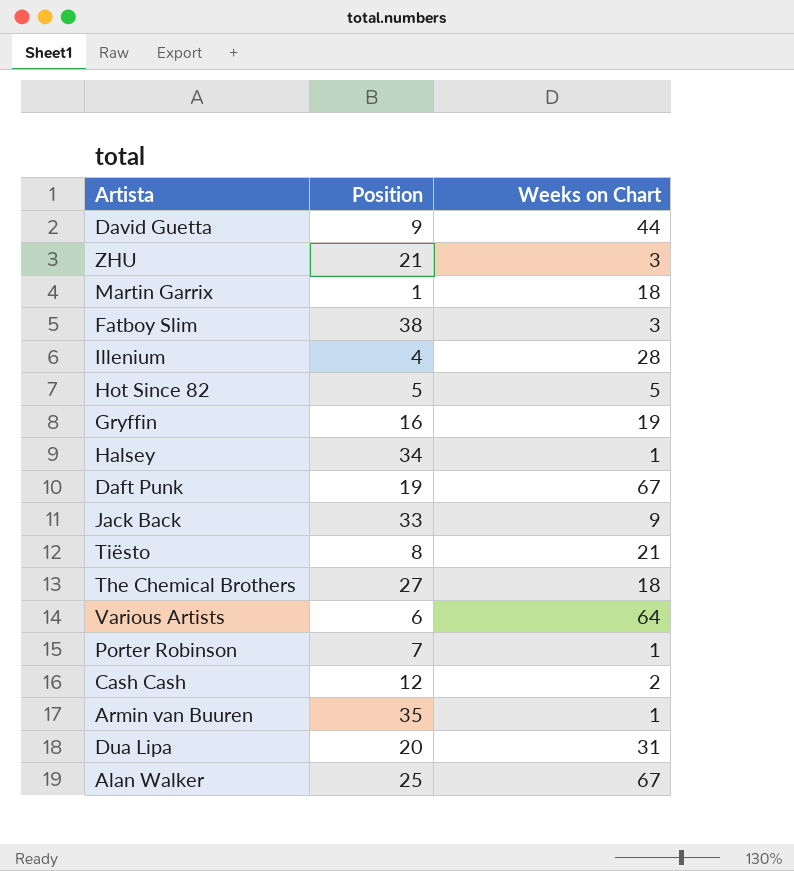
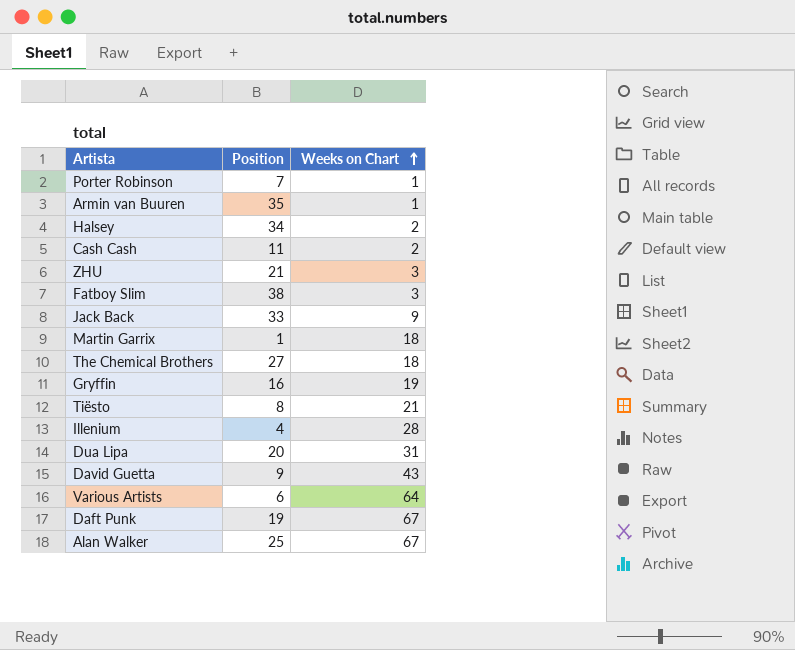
row order: none -> Weeks on Chart ascending
row Hot Since 82: 5 | 5 -> none
Halsey | Weeks on Chart: 1 -> 2
Cash Cash | Position: 12 -> 11
David Guetta | Weeks on Chart: 44 -> 43

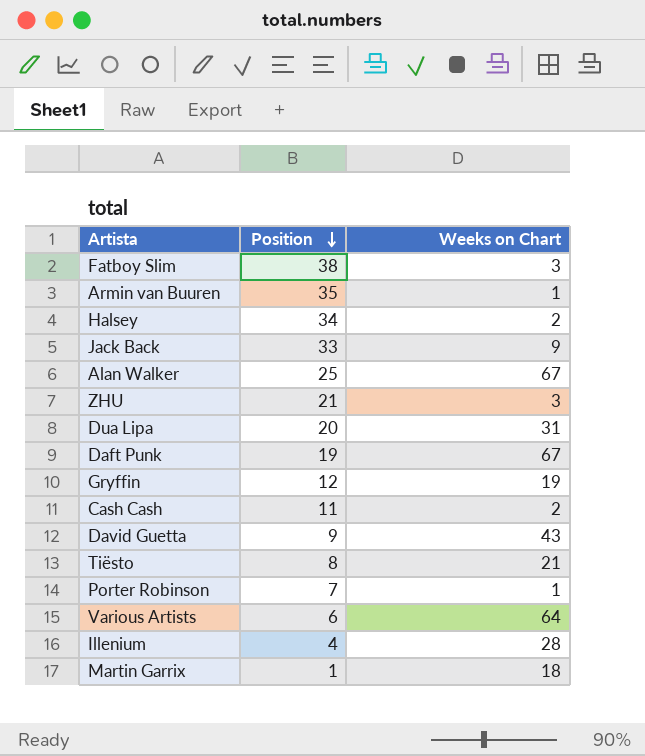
row order: Weeks on Chart ascending -> Position descending
row The Chemical Brothers: 27 | 18 -> none
Gryffin | Position: 16 -> 12

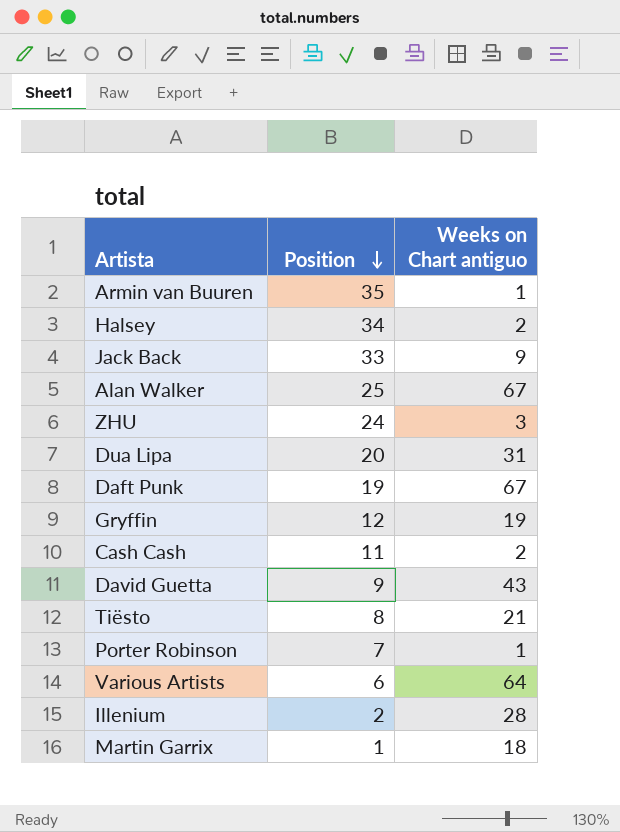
column name: Weeks on Chart -> Weeks on Chart antiguo
row Fatboy Slim: 38 | 3 -> none
ZHU | Position: 21 -> 24
Illenium | Position: 4 -> 2

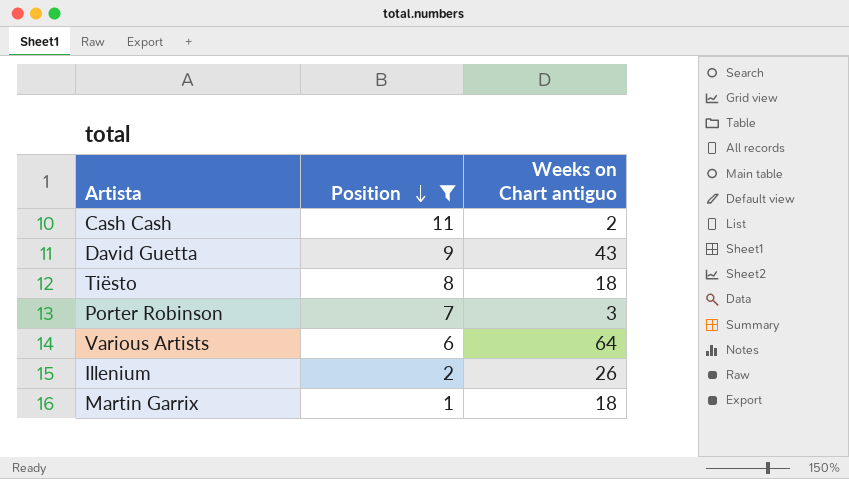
filter: none -> Position <= 11
Tiësto | Weeks on Chart antiguo: 21 -> 18
Porter Robinson | Weeks on Chart antiguo: 1 -> 3
Illenium | Weeks on Chart antiguo: 28 -> 26

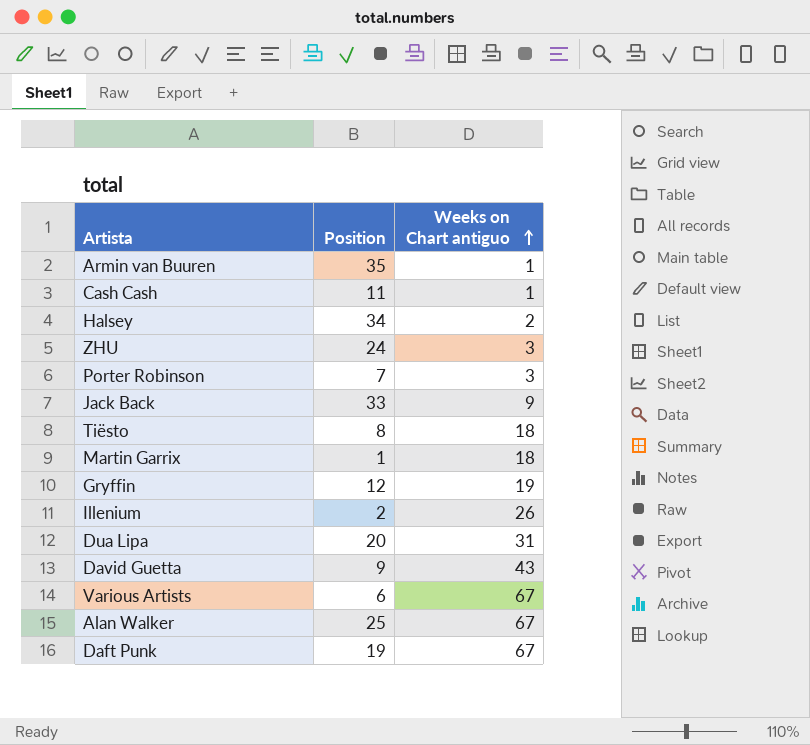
filter: Position <= 11 -> none
row order: Position descending -> Weeks on Chart antiguo ascending
Cash Cash | Weeks on Chart antiguo: 2 -> 1
Various Artists | Weeks on Chart antiguo: 64 -> 67

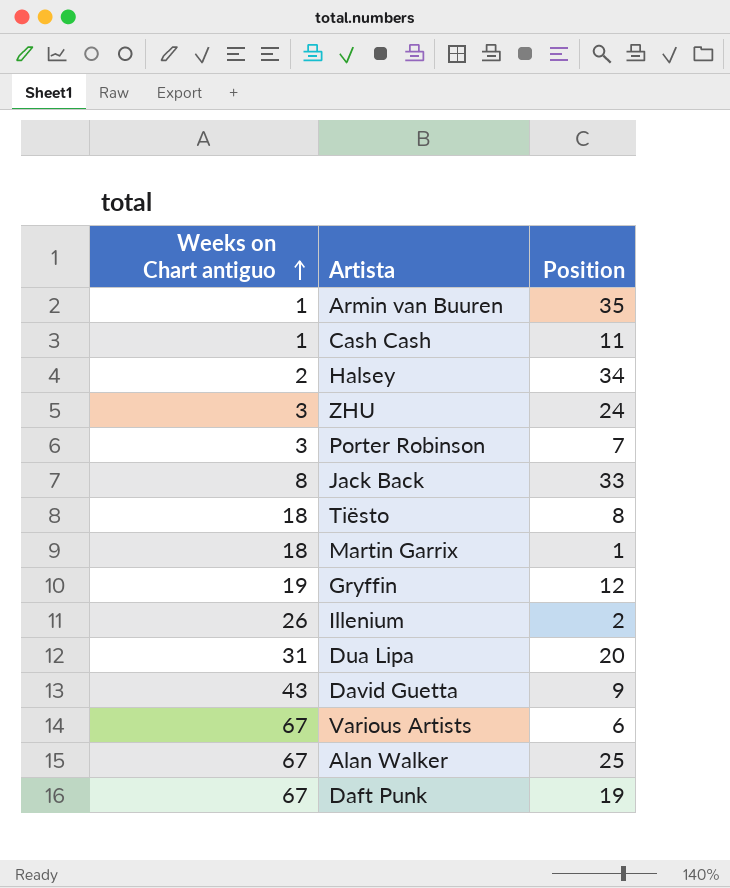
column Weeks on Chart antiguo | position: 3 -> 1
Jack Back | Weeks on Chart antiguo: 9 -> 8

